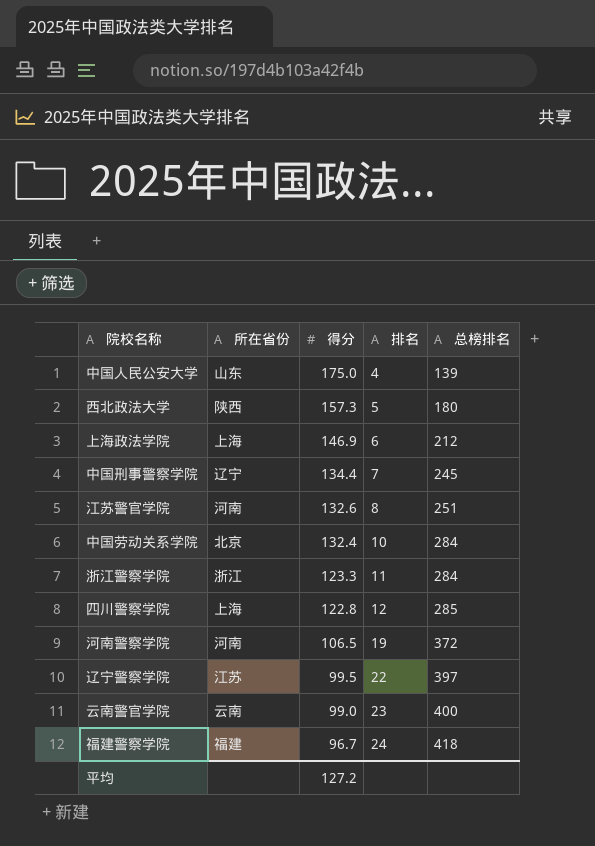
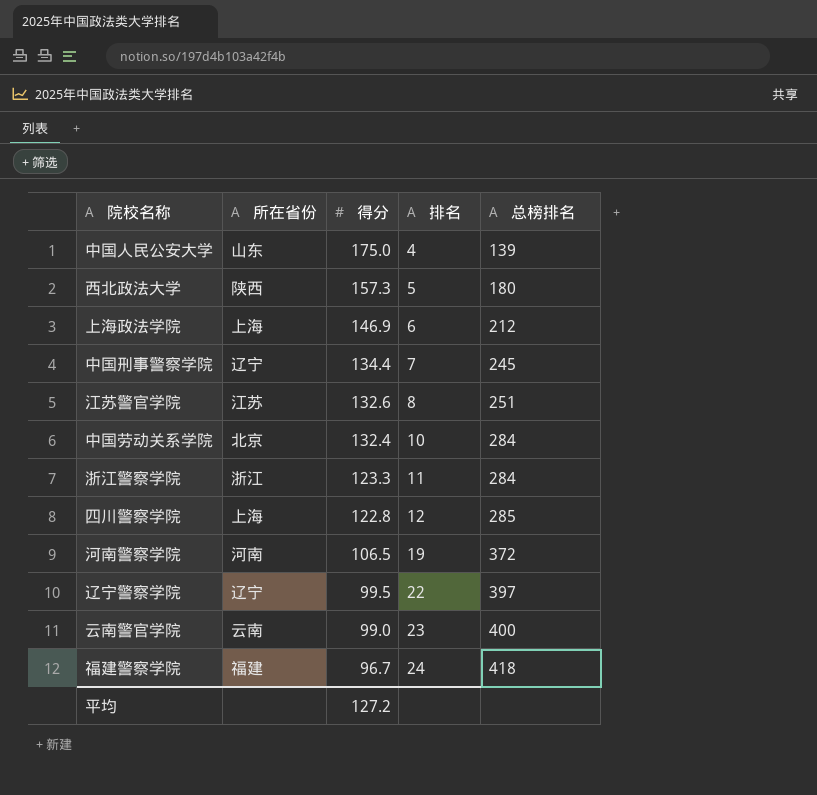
江苏警官学院 | 所在省份: 河南 -> 江苏
辽宁警察学院 | 所在省份: 江苏 -> 辽宁

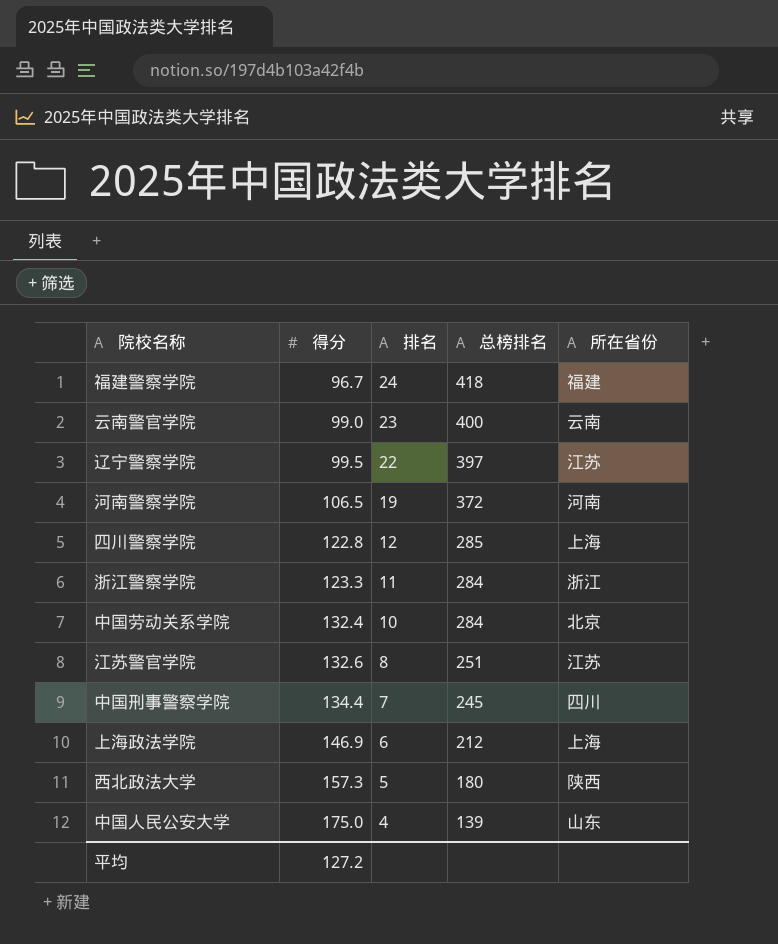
row order: 得分 descending -> 得分 ascending
column 所在省份 | position: 2 -> 5
辽宁警察学院 | 所在省份: 辽宁 -> 江苏
中国刑事警察学院 | 所在省份: 辽宁 -> 四川

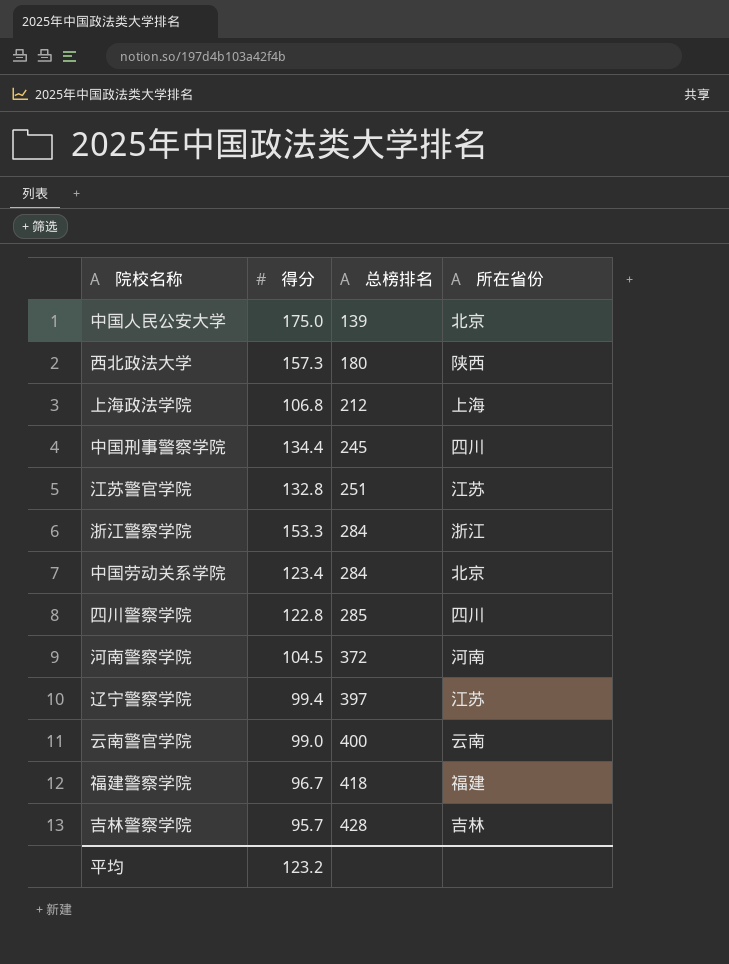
row order: 得分 ascending -> 总榜排名 ascending
column 排名 | position: 3 -> none
中国人民公安大学 | 所在省份: 山东 -> 北京
上海政法学院 | 得分: 146.9 -> 106.8
江苏警官学院 | 得分: 132.6 -> 132.8
浙江警察学院 | 得分: 123.3 -> 153.3
中国劳动关系学院 | 得分: 132.4 -> 123.4
四川警察学院 | 所在省份: 上海 -> 四川
河南警察学院 | 得分: 106.5 -> 104.5
辽宁警察学院 | 得分: 99.5 -> 99.4
row 吉林警察学院: none -> 95.7 | 428 | 吉林
平均 | 得分: 127.2 -> 123.2

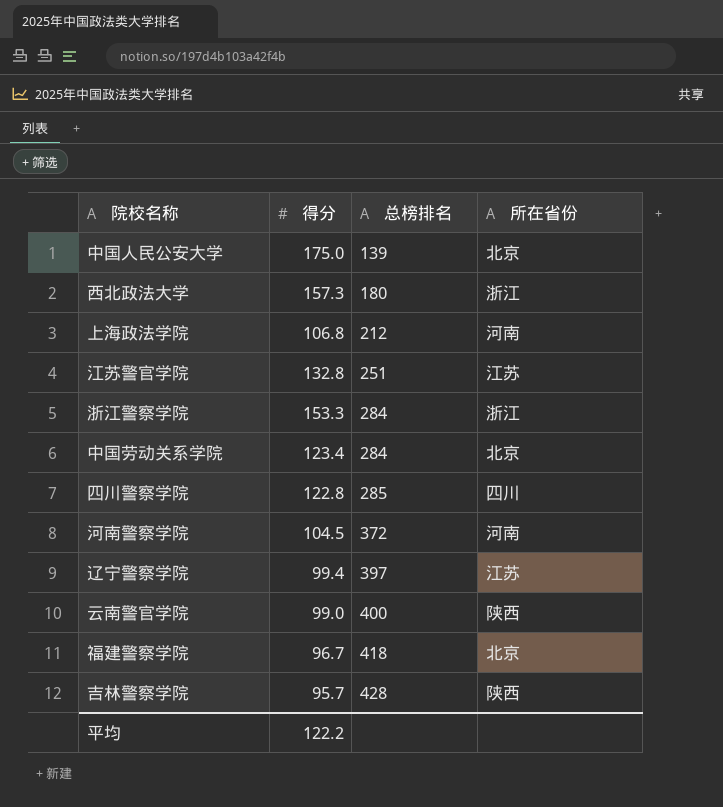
row 中国刑事警察学院: 134.4 | 245 | 四川 -> none
西北政法大学 | 所在省份: 陕西 -> 浙江
上海政法学院 | 所在省份: 上海 -> 河南
云南警官学院 | 所在省份: 云南 -> 陕西
福建警察学院 | 所在省份: 福建 -> 北京
吉林警察学院 | 所在省份: 吉林 -> 陕西
平均 | 得分: 123.2 -> 122.2

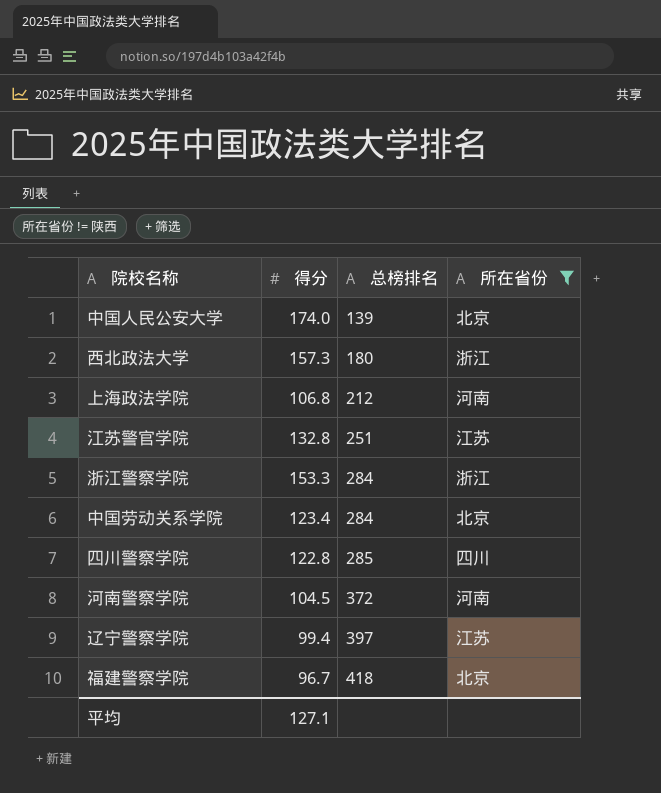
filter: none -> 所在省份 != 陕西
中国人民公安大学 | 得分: 175.0 -> 174.0
平均 | 得分: 122.2 -> 127.1

